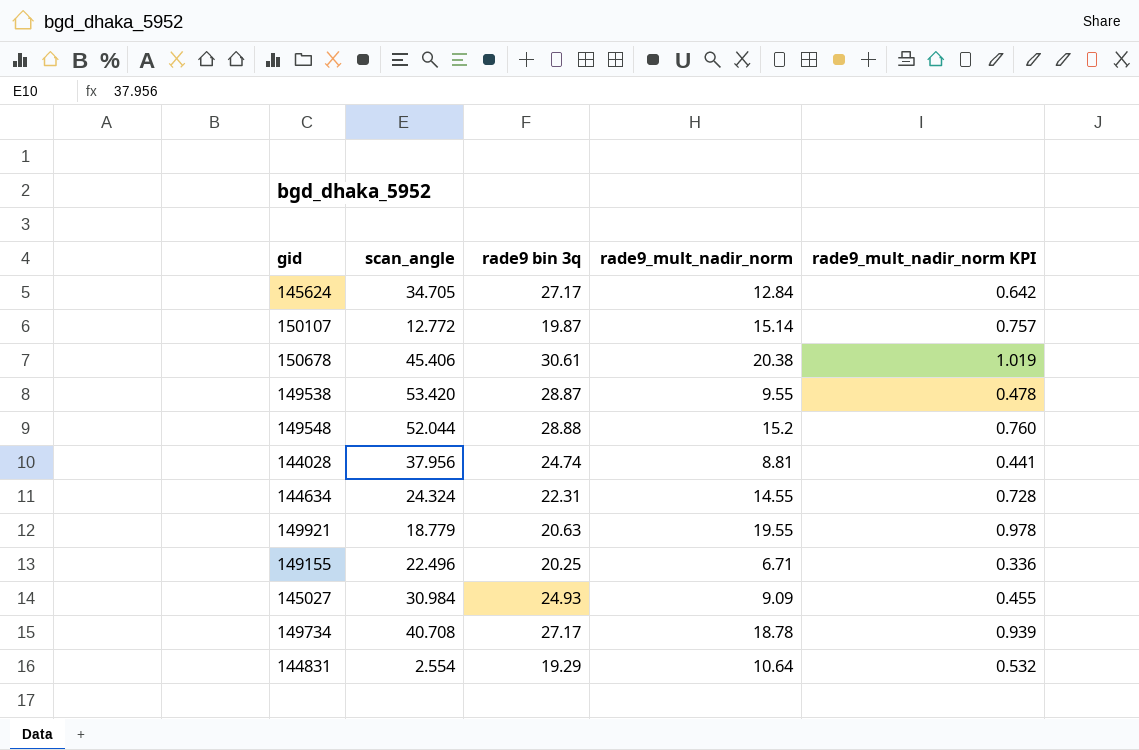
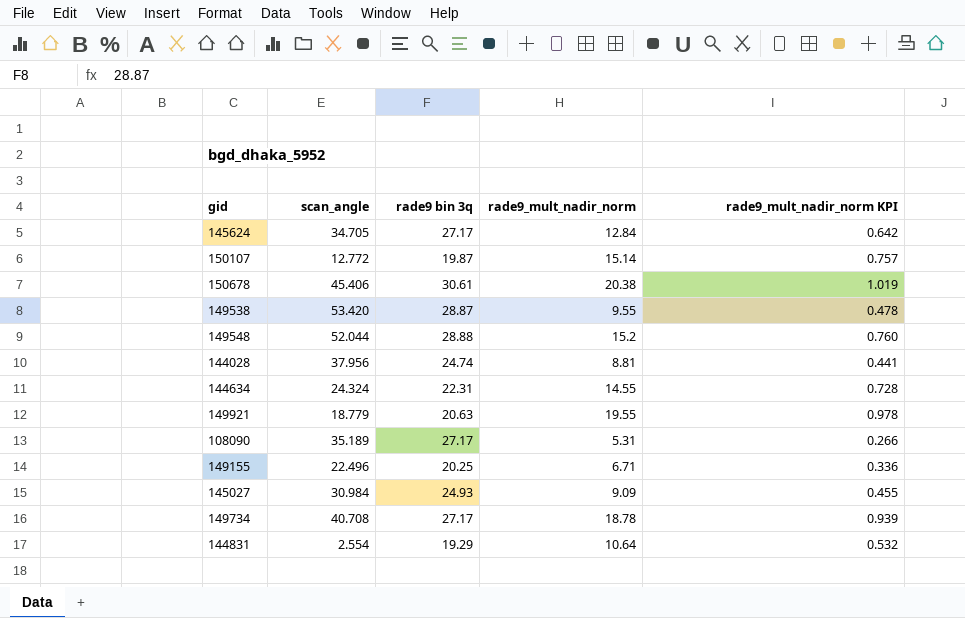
row 108090: none -> 35.189 | 27.17 | 5.31 | 0.266

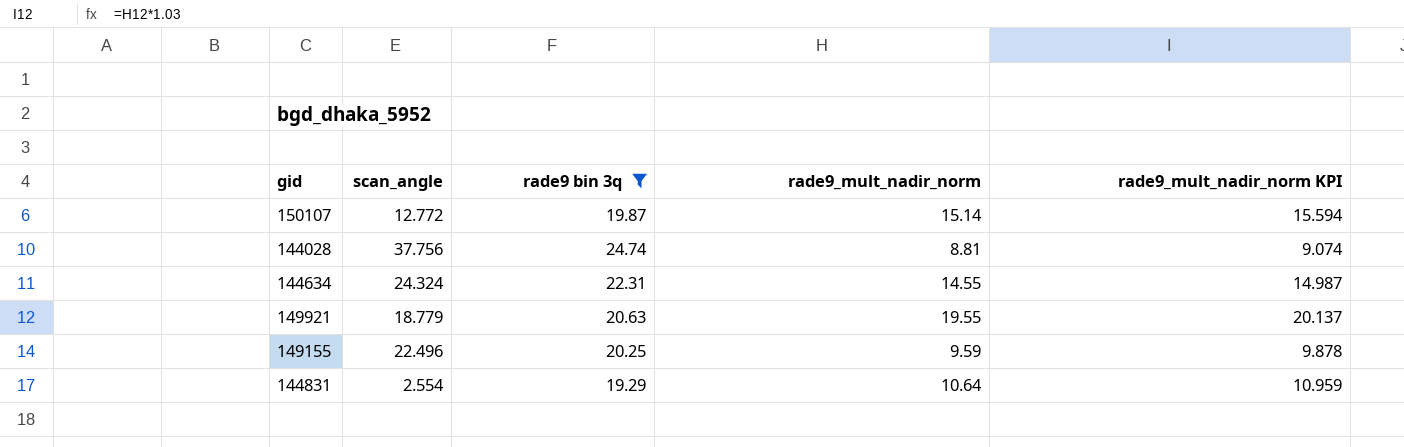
filter: none -> rade9 bin 3q <= 24.74
column rade9_mult_nadir_norm KPI | formula: [rade9_mult_nadir_norm] * 0.05 -> [rade9_mult_nadir_norm] * 1.03
144028 | scan_angle: 37.956 -> 37.756
149155 | rade9_mult_nadir_norm: 6.71 -> 9.59

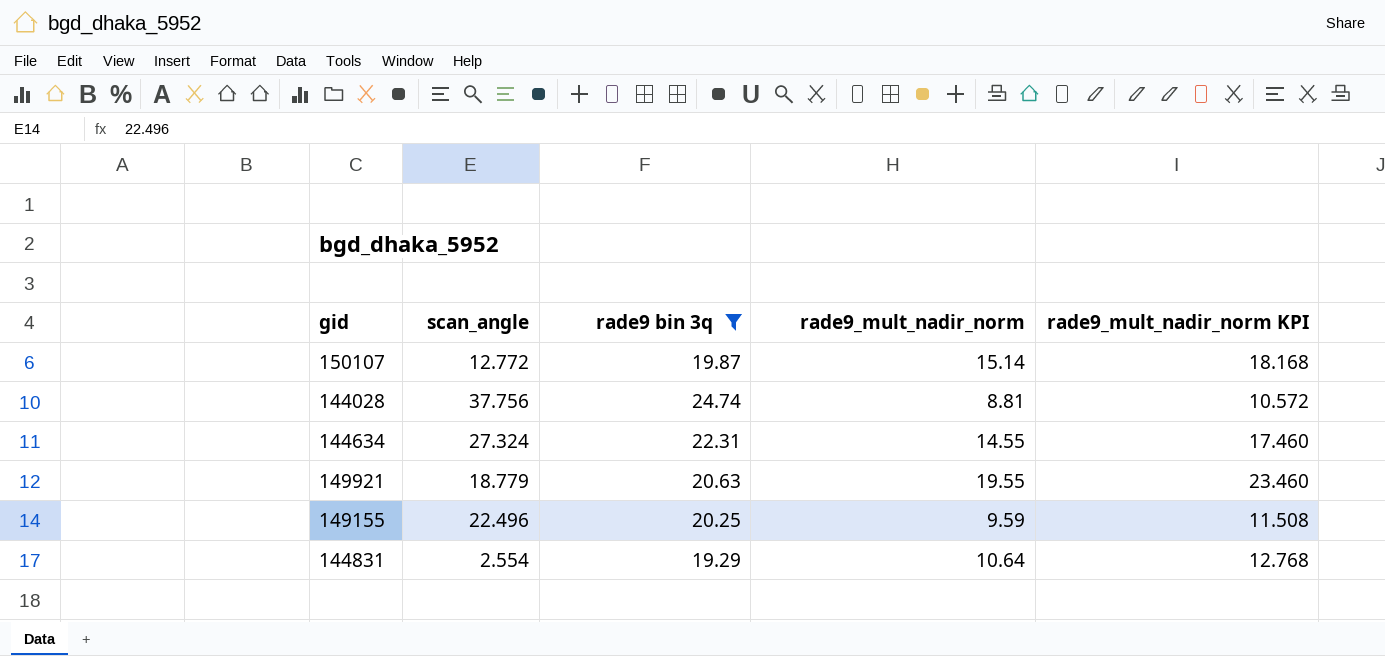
column rade9_mult_nadir_norm KPI | formula: [rade9_mult_nadir_norm] * 1.03 -> [rade9_mult_nadir_norm] * 1.2
144634 | scan_angle: 24.324 -> 27.324

